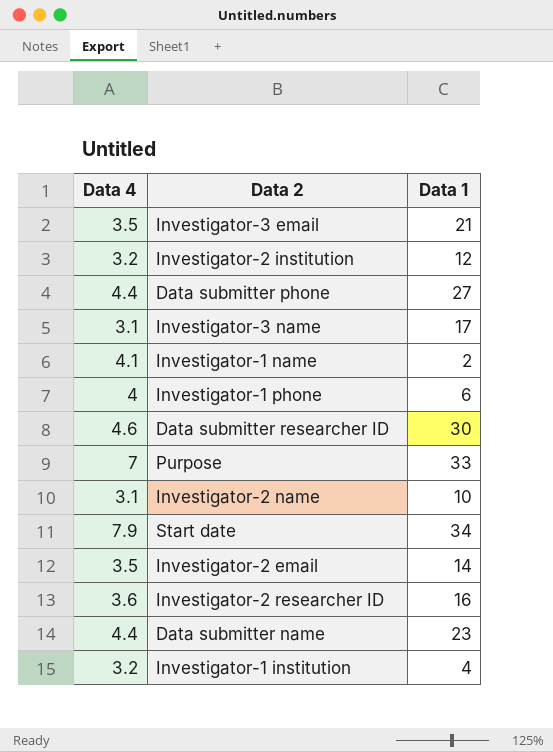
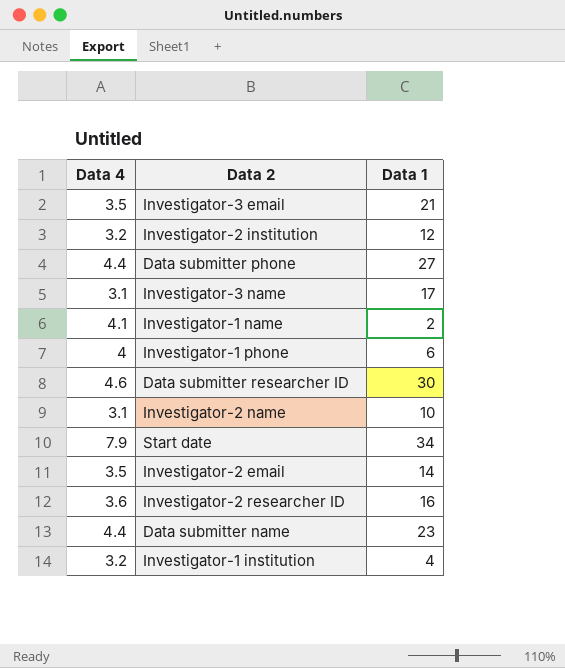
row Purpose: 7 | 33 -> none

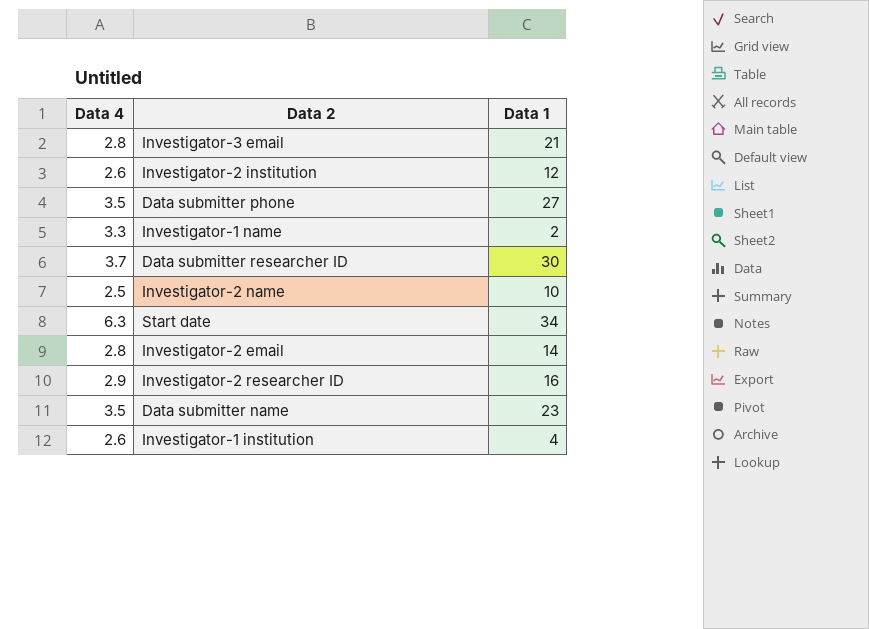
row Investigator-3 name: 3.1 | 17 -> none
row Investigator-1 phone: 4 | 6 -> none
Investigator-3 email | Data 4: 3.5 -> 2.8
Investigator-2 institution | Data 4: 3.2 -> 2.6
Data submitter phone | Data 4: 4.4 -> 3.5
Investigator-1 name | Data 4: 4.1 -> 3.3
Data submitter researcher ID | Data 4: 4.6 -> 3.7
Investigator-2 name | Data 4: 3.1 -> 2.5
Start date | Data 4: 7.9 -> 6.3
Investigator-2 email | Data 4: 3.5 -> 2.8
Investigator-2 researcher ID | Data 4: 3.6 -> 2.9
Data submitter name | Data 4: 4.4 -> 3.5
Investigator-1 institution | Data 4: 3.2 -> 2.6

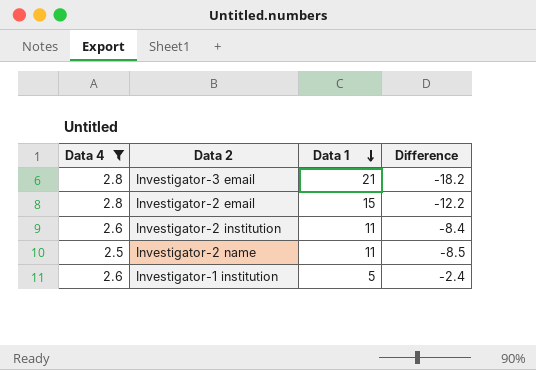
filter: none -> Data 4 <= 2.8
row order: none -> Data 1 descending
column Difference | formula: none -> [Data 4] - [Data 1]
Investigator-2 email | Data 1: 14 -> 15
Investigator-2 institution | Data 1: 12 -> 11
Investigator-2 name | Data 1: 10 -> 11
Investigator-1 institution | Data 1: 4 -> 5

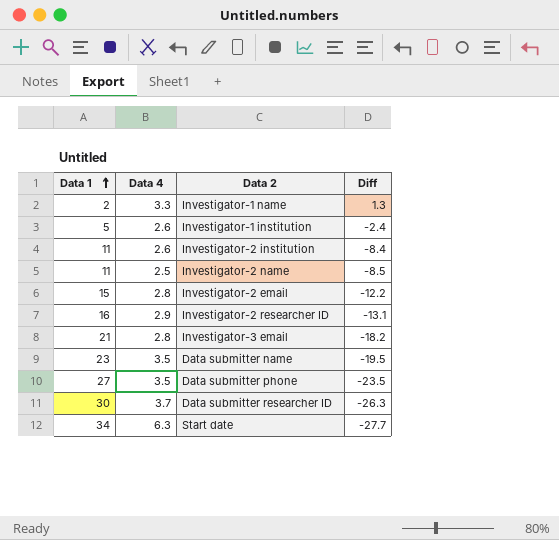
filter: Data 4 <= 2.8 -> none
row order: Data 1 descending -> Data 1 ascending
column Data 1 | position: 3 -> 1
column name: Difference -> Diff

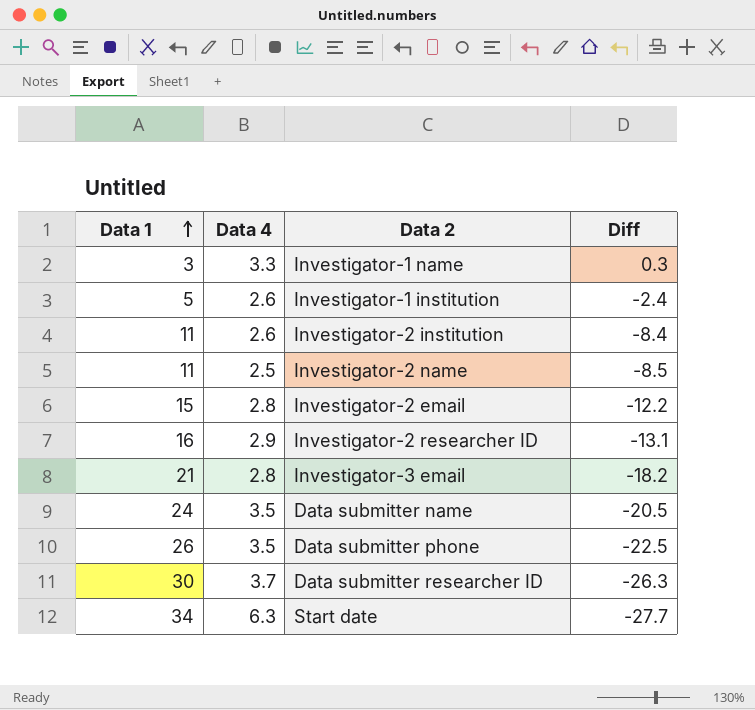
Investigator-1 name | Data 1: 2 -> 3
Investigator-1 name | Diff: 1.3 -> 0.3
Data submitter name | Data 1: 23 -> 24
Data submitter name | Diff: -19.5 -> -20.5
Data submitter phone | Data 1: 27 -> 26
Data submitter phone | Diff: -23.5 -> -22.5

